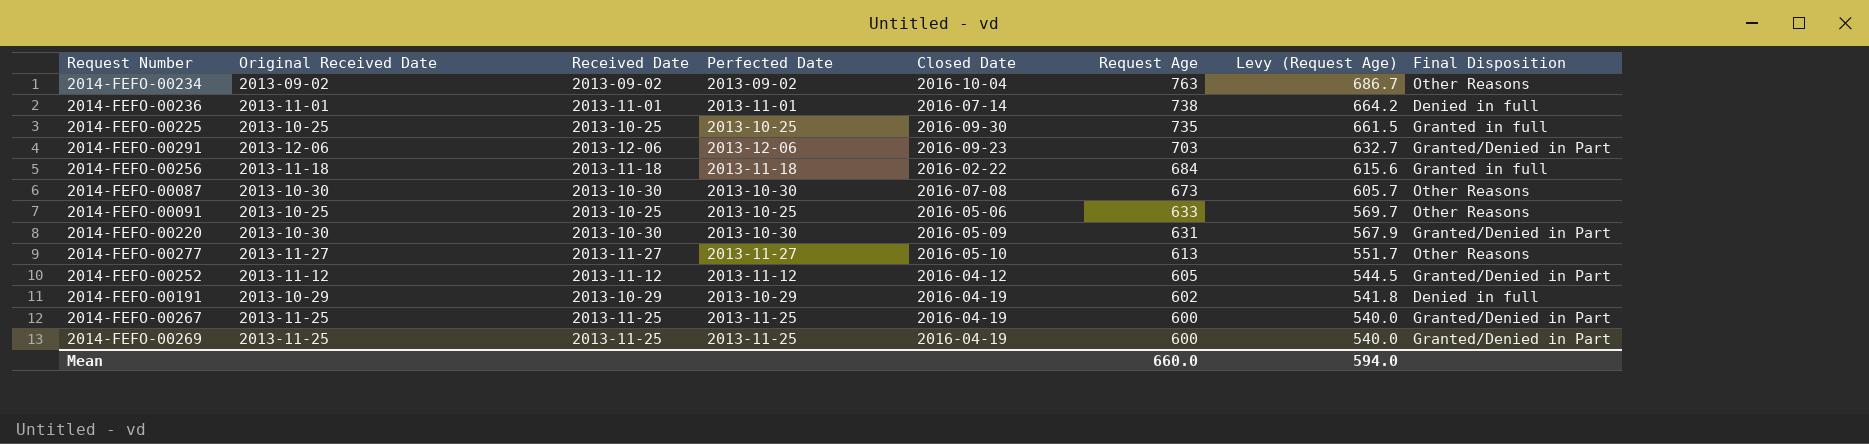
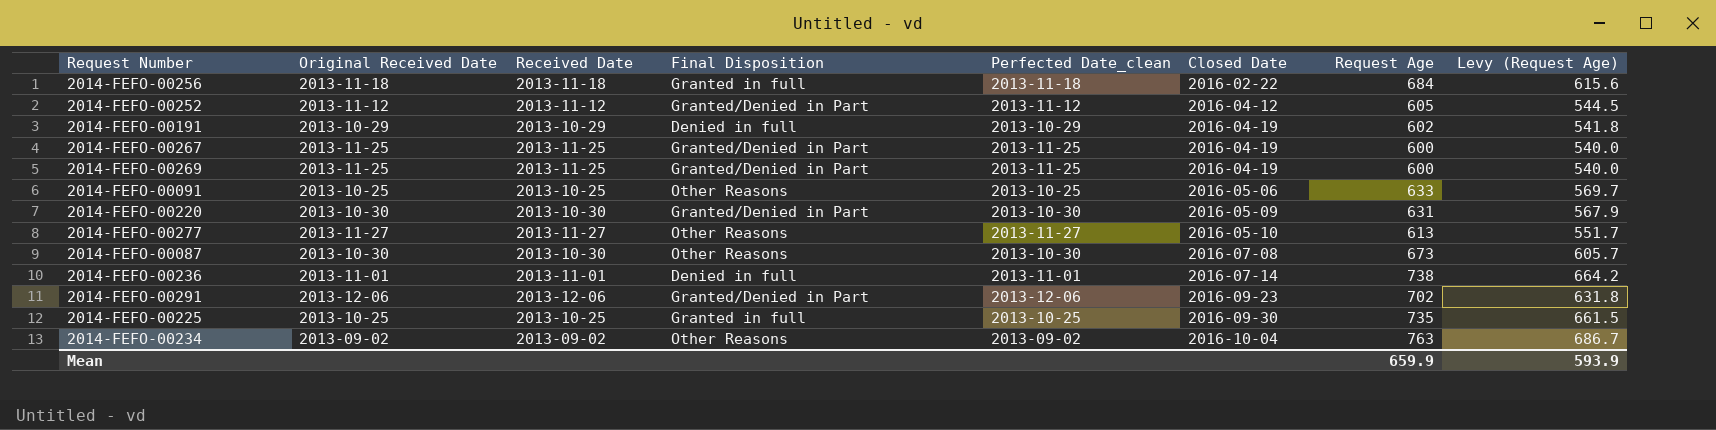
row order: Request Age descending -> Closed Date ascending
column Final Disposition | position: 8 -> 4
column name: Perfected Date -> Perfected Date_clean
2014-FEFO-00291 | Request Age: 703 -> 702
2014-FEFO-00291 | Levy (Request Age): 632.7 -> 631.8
Mean | Request Age: 660.0 -> 659.9
Mean | Levy (Request Age): 594.0 -> 593.9

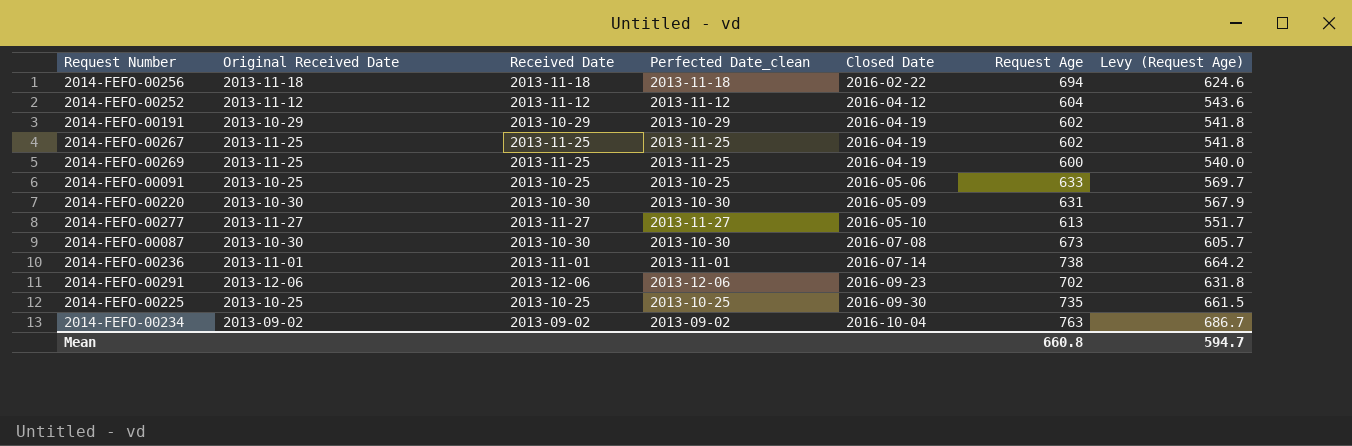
column Final Disposition | position: 4 -> none
2014-FEFO-00256 | Request Age: 684 -> 694
2014-FEFO-00256 | Levy (Request Age): 615.6 -> 624.6
2014-FEFO-00252 | Request Age: 605 -> 604
2014-FEFO-00252 | Levy (Request Age): 544.5 -> 543.6
2014-FEFO-00267 | Request Age: 600 -> 602
2014-FEFO-00267 | Levy (Request Age): 540.0 -> 541.8
Mean | Request Age: 659.9 -> 660.8
Mean | Levy (Request Age): 593.9 -> 594.7

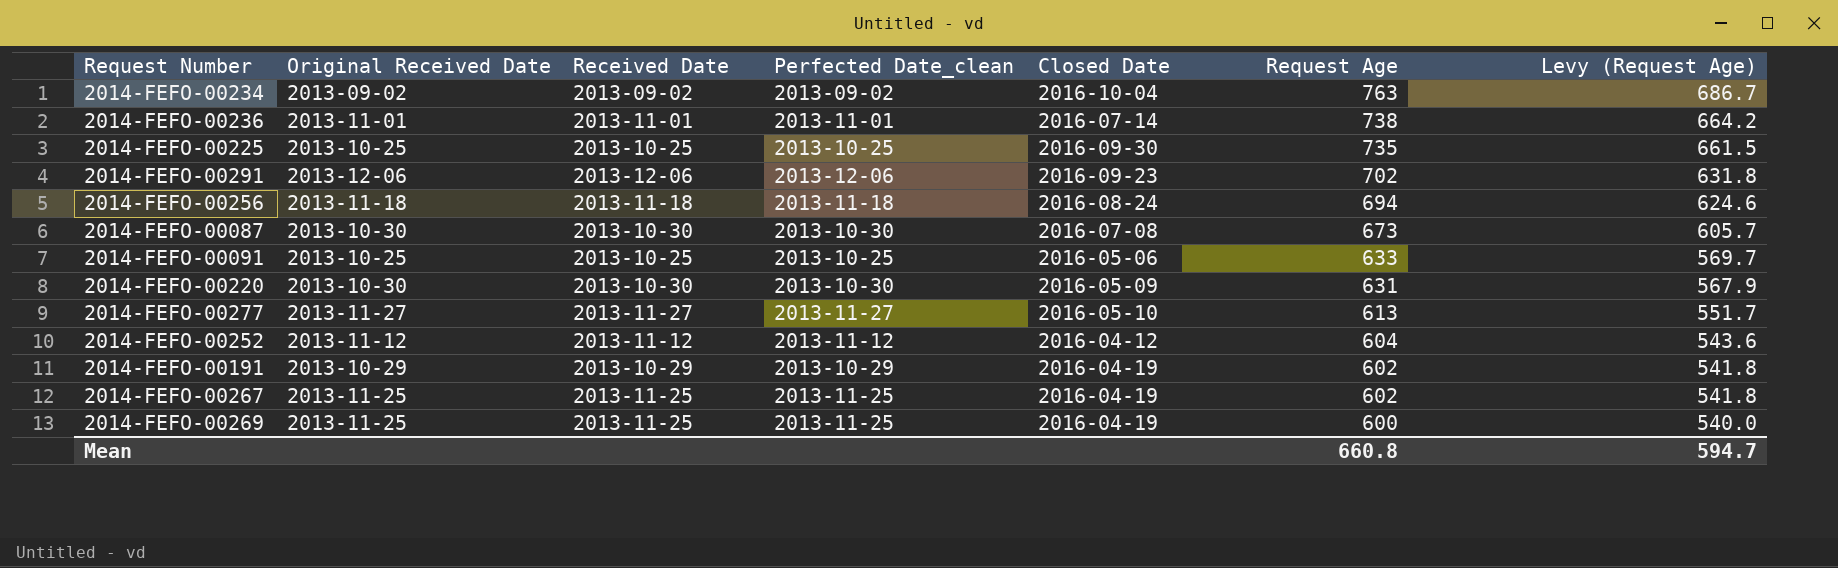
row order: Closed Date ascending -> Request Age descending
2014-FEFO-00256 | Closed Date: 2016-02-22 -> 2016-08-24

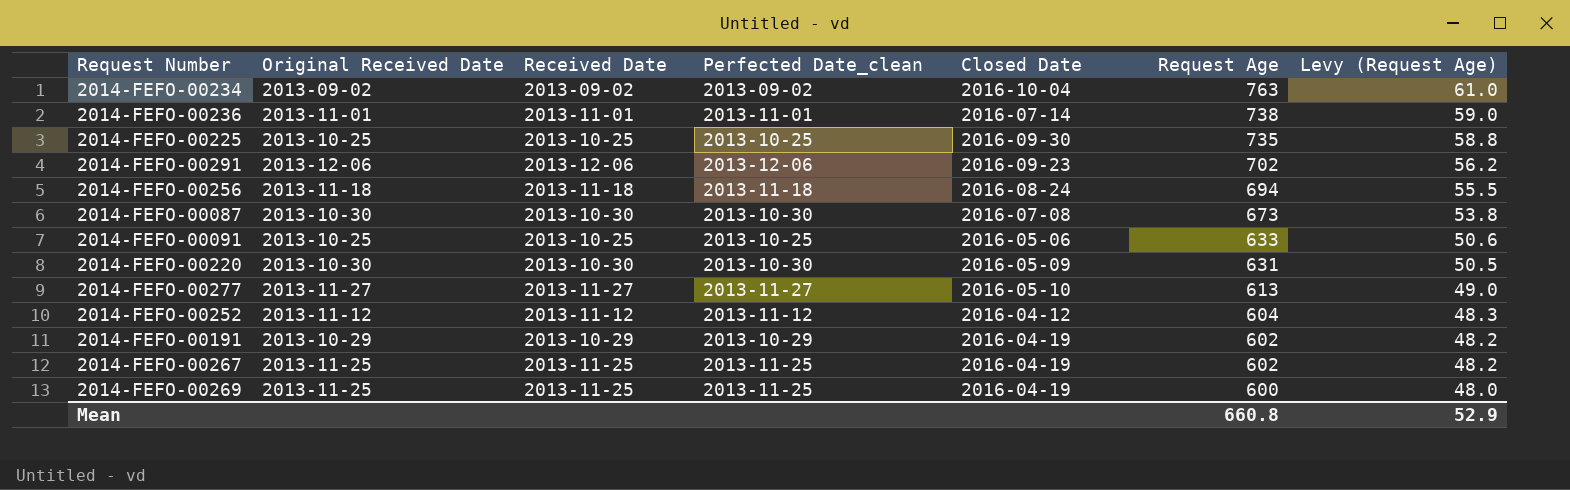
column Levy (Request Age) | formula: [Request Age] * 0.9 -> [Request Age] * 0.08
Mean | Levy (Request Age): 594.7 -> 52.9

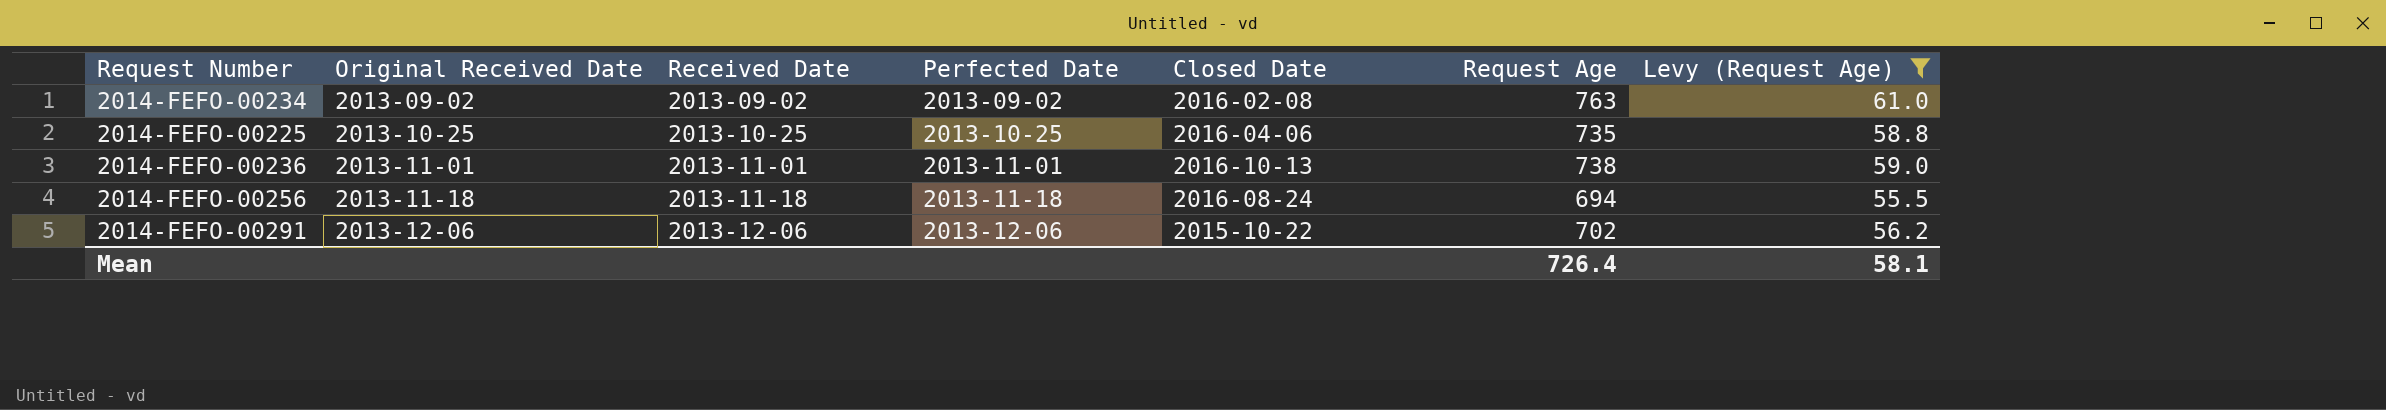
filter: none -> Levy (Request Age) >= 55.5
row order: Request Age descending -> Original Received Date ascending
column name: Perfected Date_clean -> Perfected Date
2014-FEFO-00234 | Closed Date: 2016-10-04 -> 2016-02-08
2014-FEFO-00225 | Closed Date: 2016-09-30 -> 2016-04-06
2014-FEFO-00236 | Closed Date: 2016-07-14 -> 2016-10-13
2014-FEFO-00291 | Closed Date: 2016-09-23 -> 2015-10-22
Mean | Request Age: 660.8 -> 726.4
Mean | Levy (Request Age): 52.9 -> 58.1

